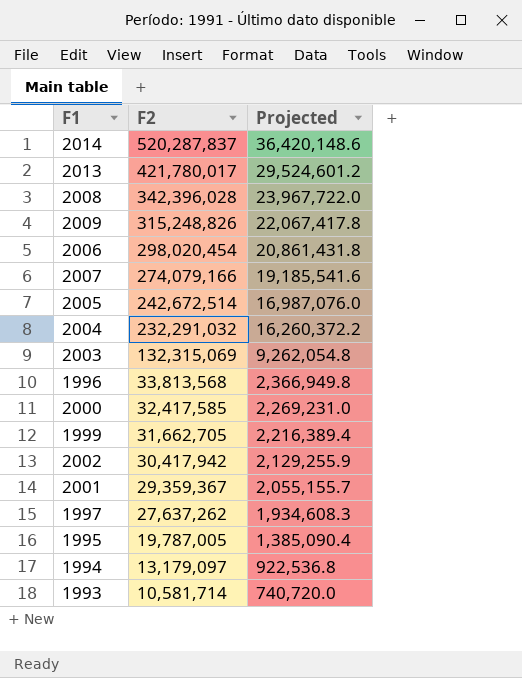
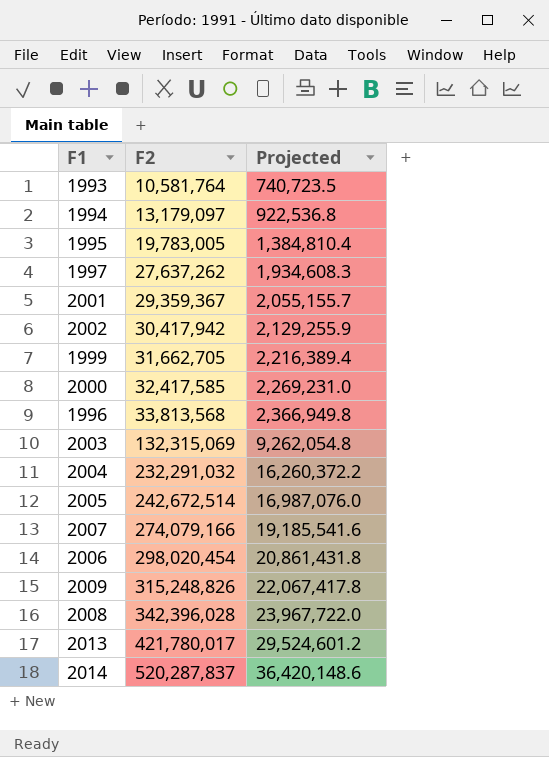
row order: F2 descending -> F2 ascending
1993 | F2: 10,581,714 -> 10,581,764
1993 | Projected: 740,720.0 -> 740,723.5
1995 | F2: 19,787,005 -> 19,783,005
1995 | Projected: 1,385,090.4 -> 1,384,810.4

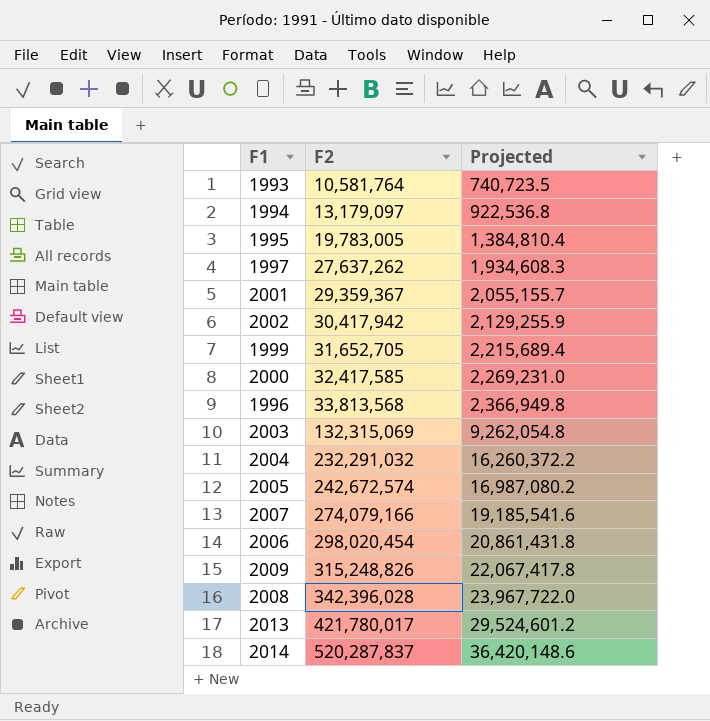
1999 | F2: 31,662,705 -> 31,652,705
1999 | Projected: 2,216,389.4 -> 2,215,689.4
2005 | F2: 242,672,514 -> 242,672,574
2005 | Projected: 16,987,076.0 -> 16,987,080.2

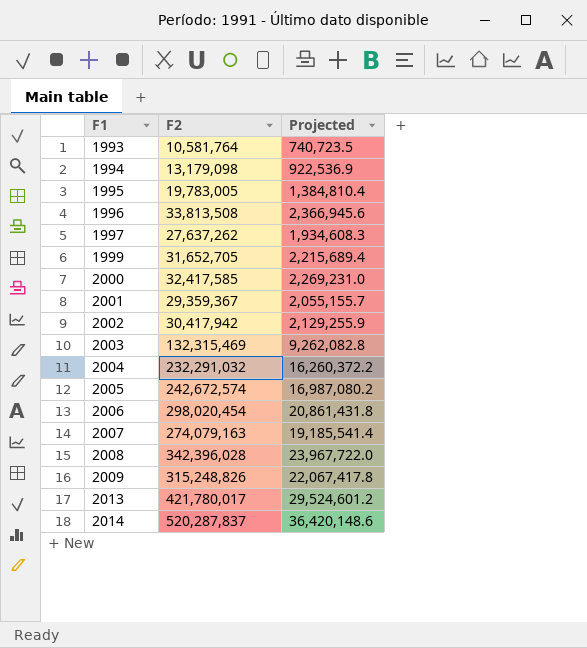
row order: F2 ascending -> F1 ascending
1994 | F2: 13,179,097 -> 13,179,098
1994 | Projected: 922,536.8 -> 922,536.9
1996 | F2: 33,813,568 -> 33,813,508
1996 | Projected: 2,366,949.8 -> 2,366,945.6
2003 | F2: 132,315,069 -> 132,315,469
2003 | Projected: 9,262,054.8 -> 9,262,082.8
2007 | F2: 274,079,166 -> 274,079,163
2007 | Projected: 19,185,541.6 -> 19,185,541.4

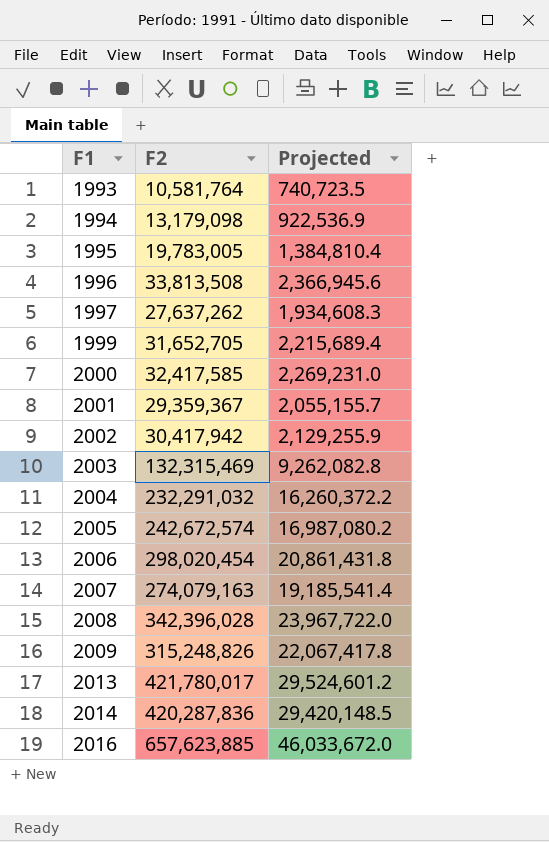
2014 | F2: 520,287,837 -> 420,287,836
2014 | Projected: 36,420,148.6 -> 29,420,148.5
row 2016: none -> 657,623,885 | 46,033,672.0

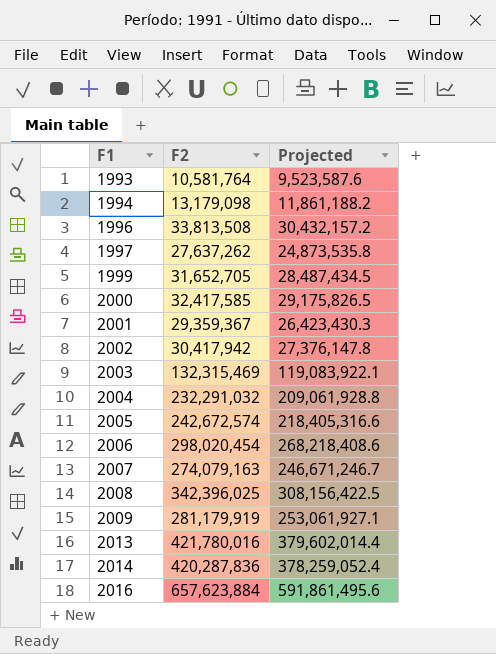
column Projected | formula: [F2] * 0.07 -> [F2] * 0.9
row 1995: 19,783,005 | 1,384,810.4 -> none
2008 | F2: 342,396,028 -> 342,396,025
2009 | F2: 315,248,826 -> 281,179,919
2013 | F2: 421,780,017 -> 421,780,016
2016 | F2: 657,623,885 -> 657,623,884

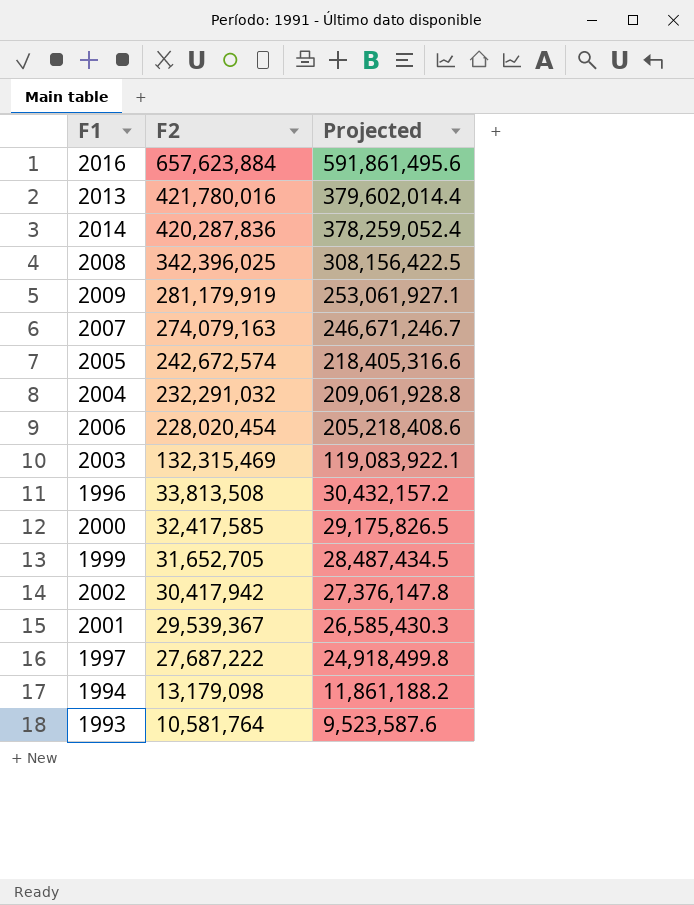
row order: F1 ascending -> F2 descending
2006 | F2: 298,020,454 -> 228,020,454
2006 | Projected: 268,218,408.6 -> 205,218,408.6
2001 | F2: 29,359,367 -> 29,539,367
2001 | Projected: 26,423,430.3 -> 26,585,430.3
1997 | F2: 27,637,262 -> 27,687,222
1997 | Projected: 24,873,535.8 -> 24,918,499.8

